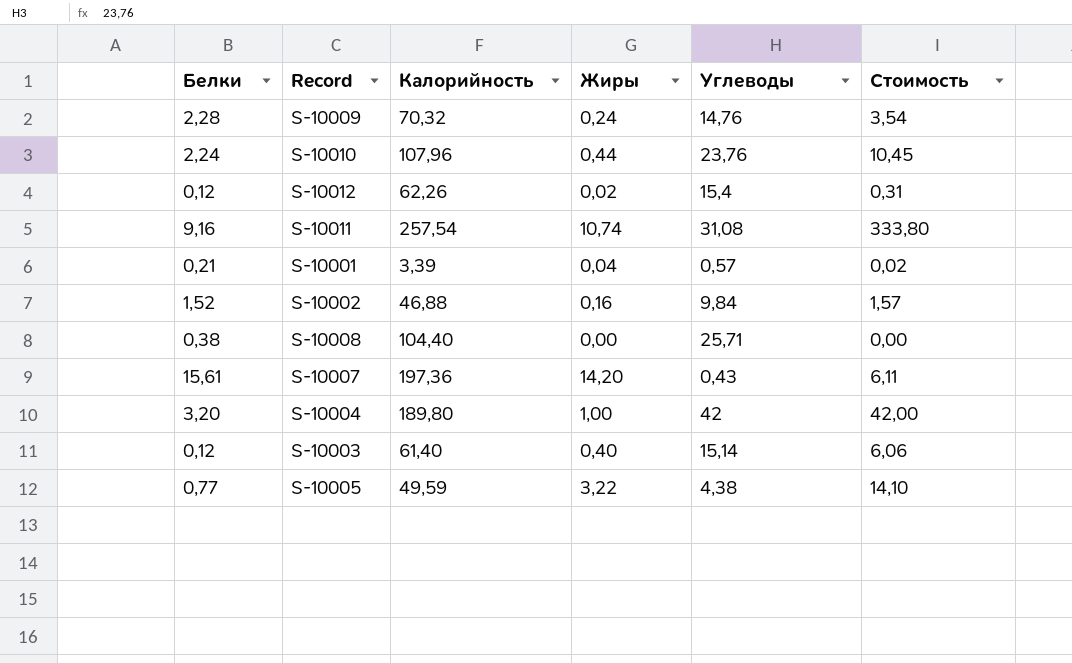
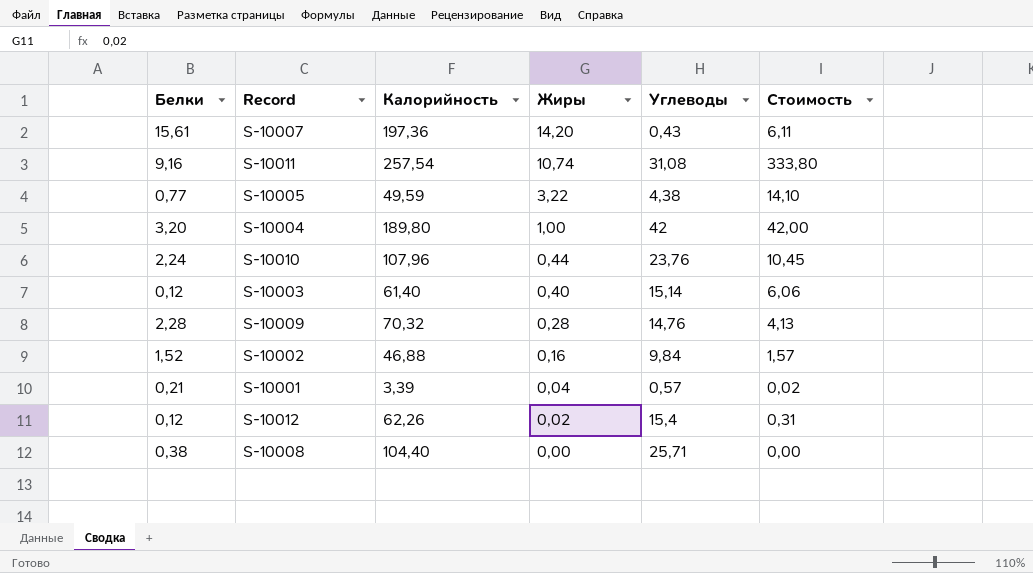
row order: none -> Жиры descending
S-10009 | Жиры: 0,24 -> 0,28
S-10009 | Стоимость: 3,54 -> 4,13

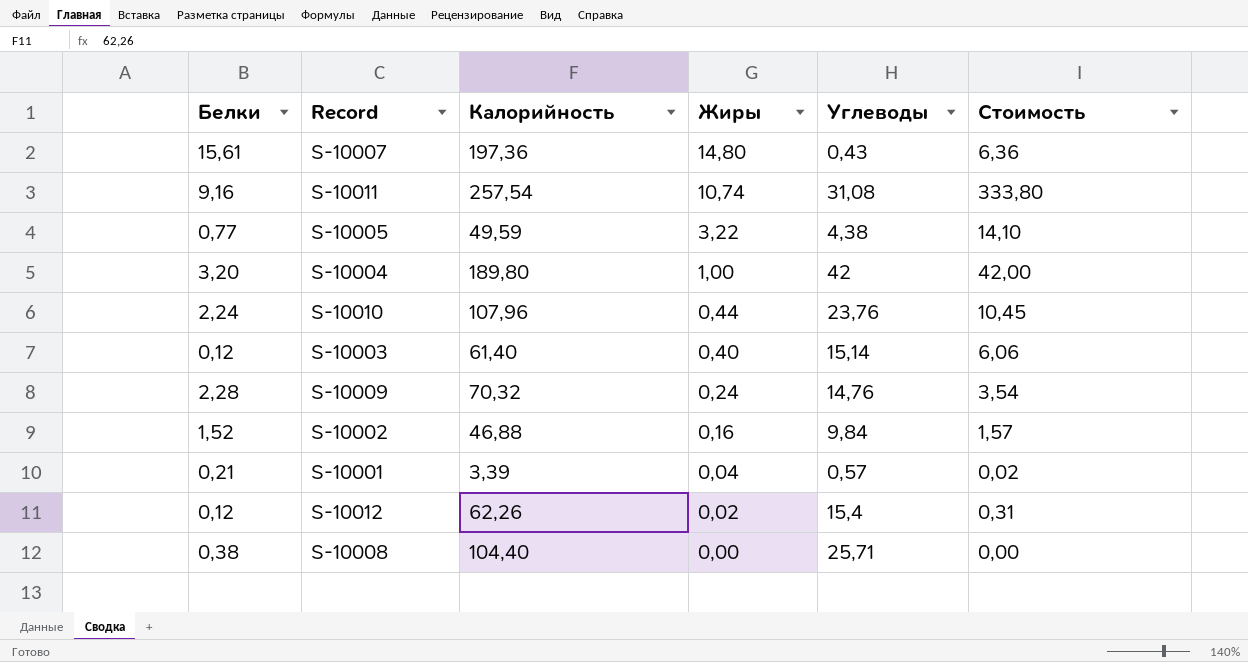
S-10007 | Жиры: 14,20 -> 14,80
S-10007 | Стоимость: 6,11 -> 6,36
S-10009 | Жиры: 0,28 -> 0,24
S-10009 | Стоимость: 4,13 -> 3,54

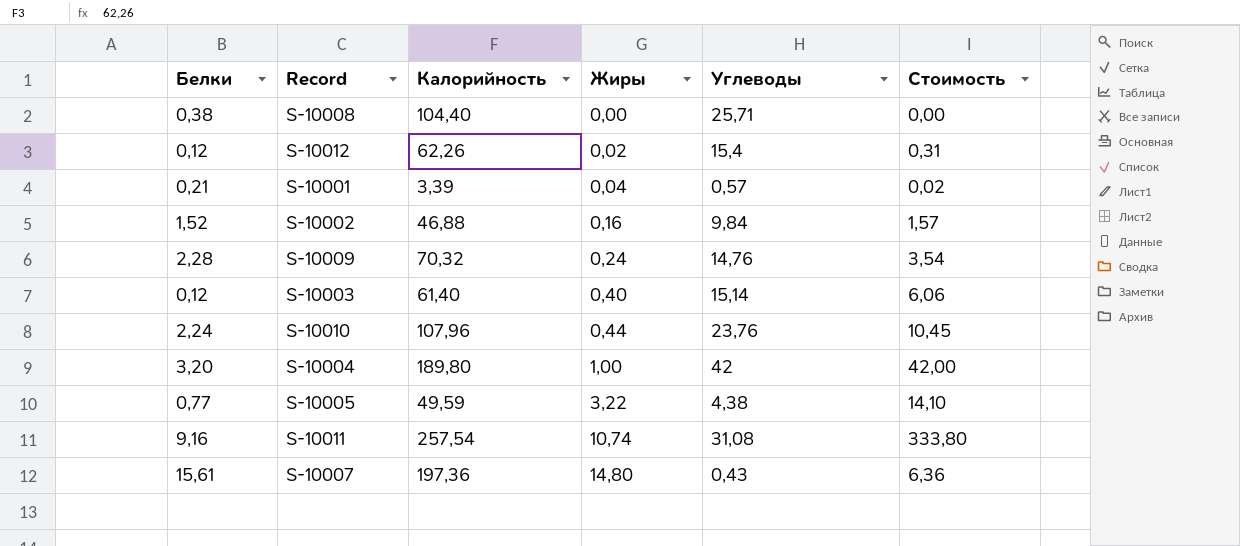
row order: Жиры descending -> Жиры ascending

